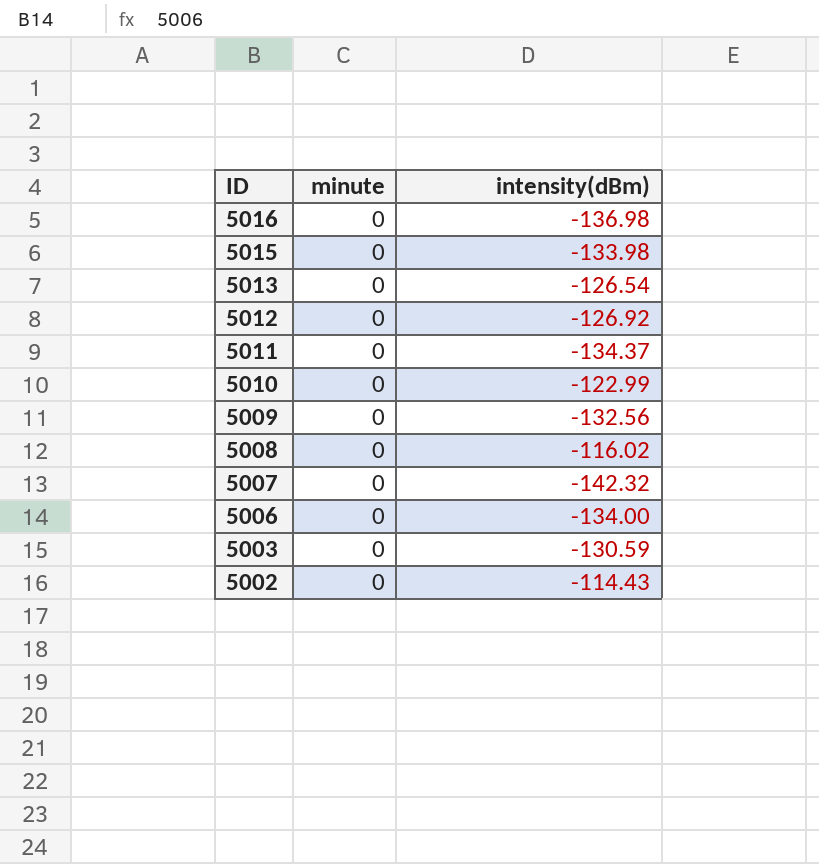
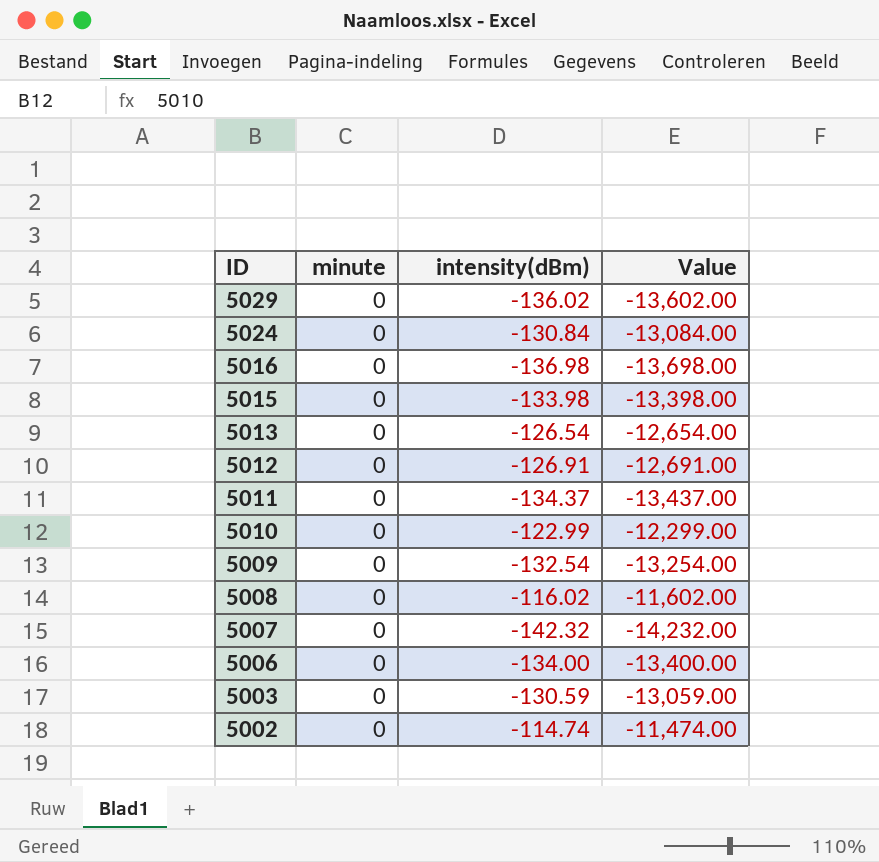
column Value | formula: none -> [intensity(dBm)] * 100
row 5029: none -> 0 | -136.02 | -13,602.00
row 5024: none -> 0 | -130.84 | -13,084.00
5012 | intensity(dBm): -126.92 -> -126.91
5009 | intensity(dBm): -132.56 -> -132.54
5002 | intensity(dBm): -114.43 -> -114.74

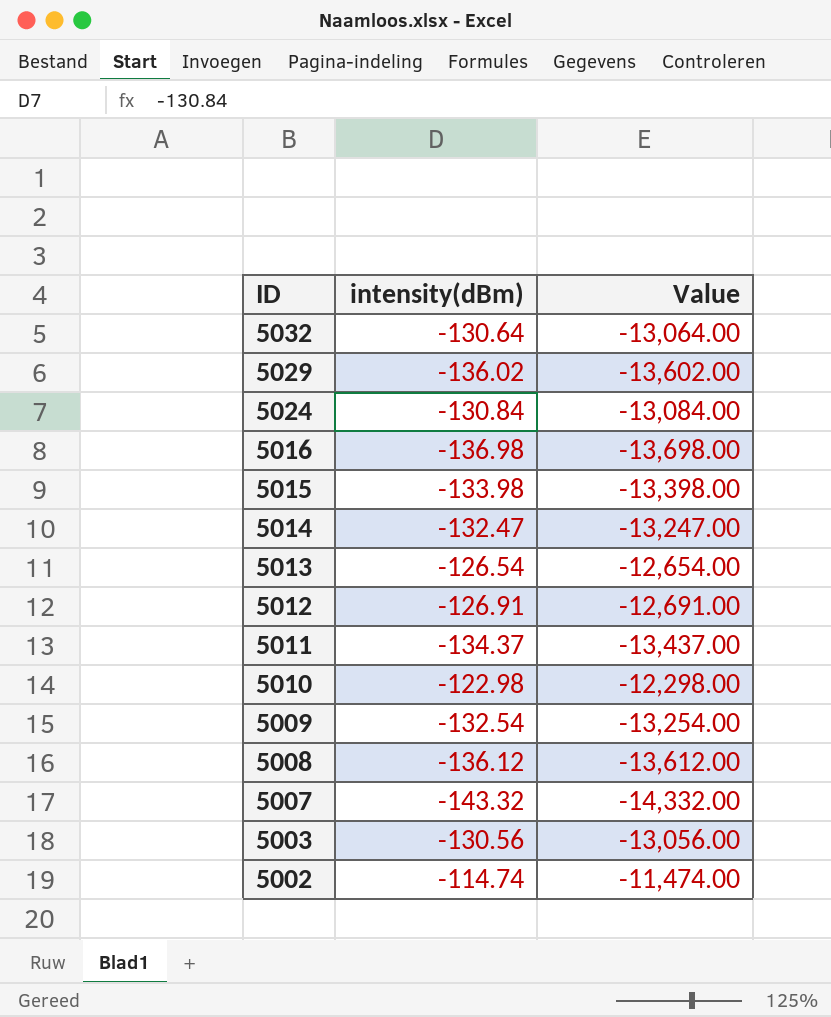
column minute | position: 2 -> none
row 5006: 0 | -134.00 | -13,400.00 -> none
row 5032: none -> -130.64 | -13,064.00
row 5014: none -> -132.47 | -13,247.00
5010 | intensity(dBm): -122.99 -> -122.98
5010 | Value: -12,299.00 -> -12,298.00
5008 | intensity(dBm): -116.02 -> -136.12
5008 | Value: -11,602.00 -> -13,612.00
5007 | intensity(dBm): -142.32 -> -143.32
5007 | Value: -14,232.00 -> -14,332.00
5003 | intensity(dBm): -130.59 -> -130.56
5003 | Value: -13,059.00 -> -13,056.00

